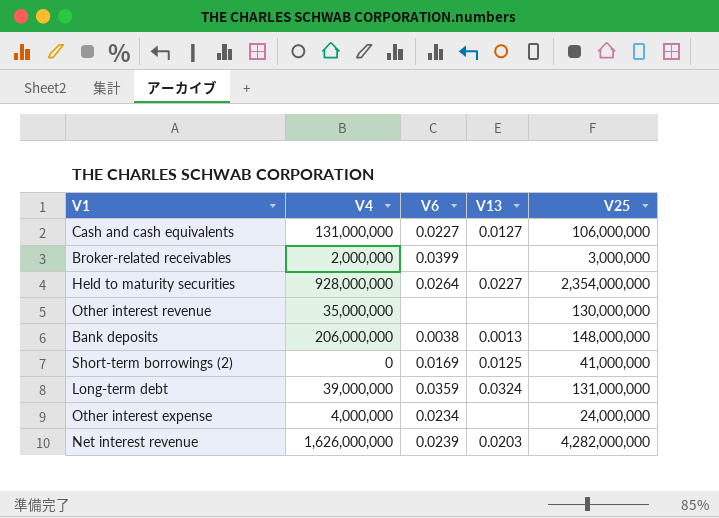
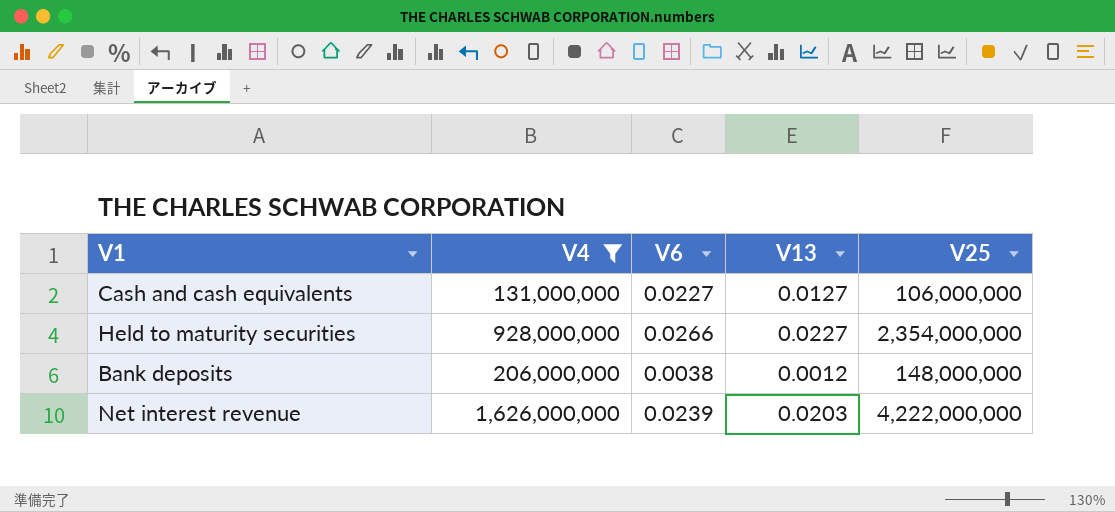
filter: none -> V4 >= 131,000,000
Held to maturity securities | V6: 0.0264 -> 0.0266
Bank deposits | V13: 0.0013 -> 0.0012
Net interest revenue | V25: 4,282,000,000 -> 4,222,000,000

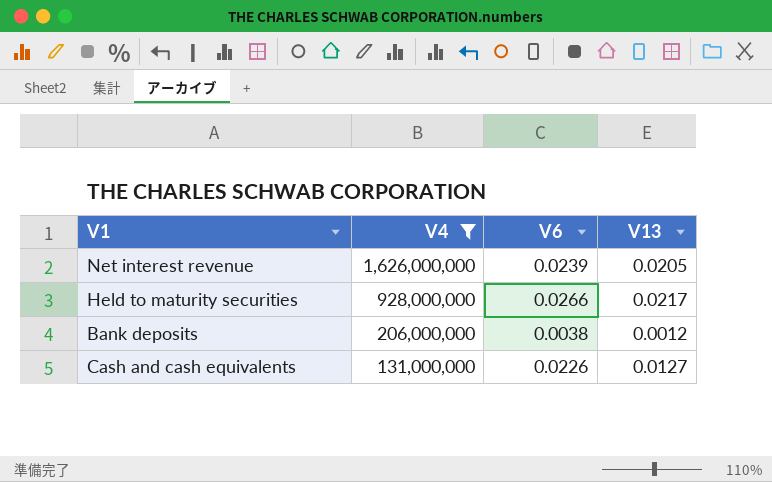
row order: none -> V4 descending
column V25 | position: 5 -> none
Net interest revenue | V13: 0.0203 -> 0.0205
Held to maturity securities | V13: 0.0227 -> 0.0217
Cash and cash equivalents | V6: 0.0227 -> 0.0226

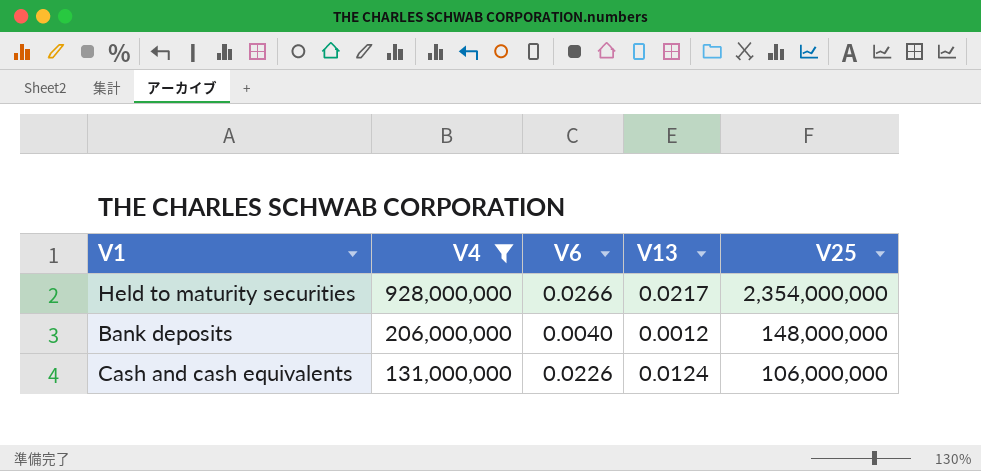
column V25 | position: none -> 5
row Net interest revenue: 1,626,000,000 | 0.0239 | 0.0205 -> none
Bank deposits | V6: 0.0038 -> 0.0040
Cash and cash equivalents | V13: 0.0127 -> 0.0124

